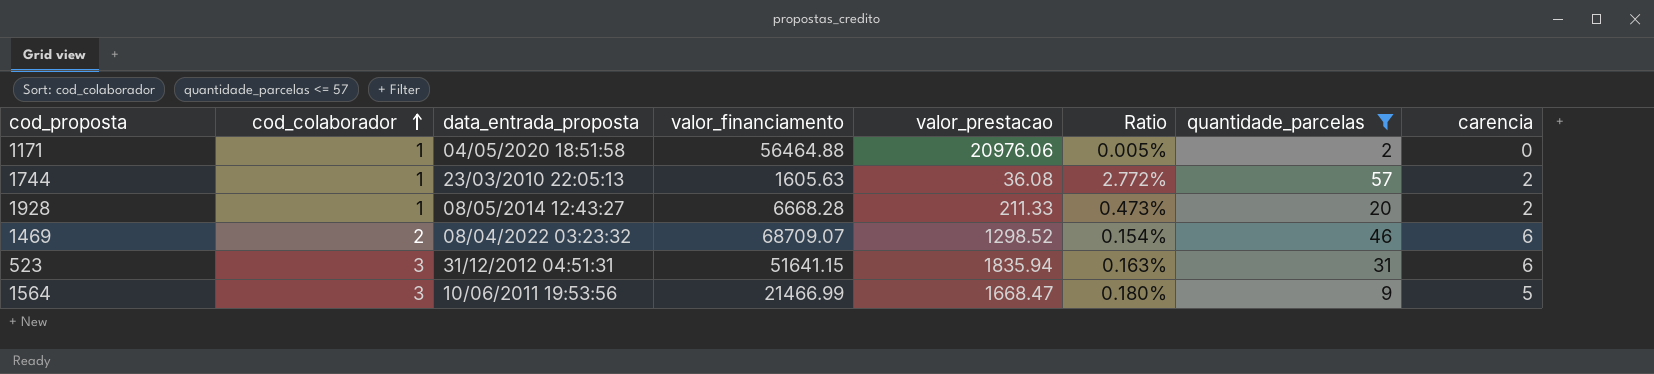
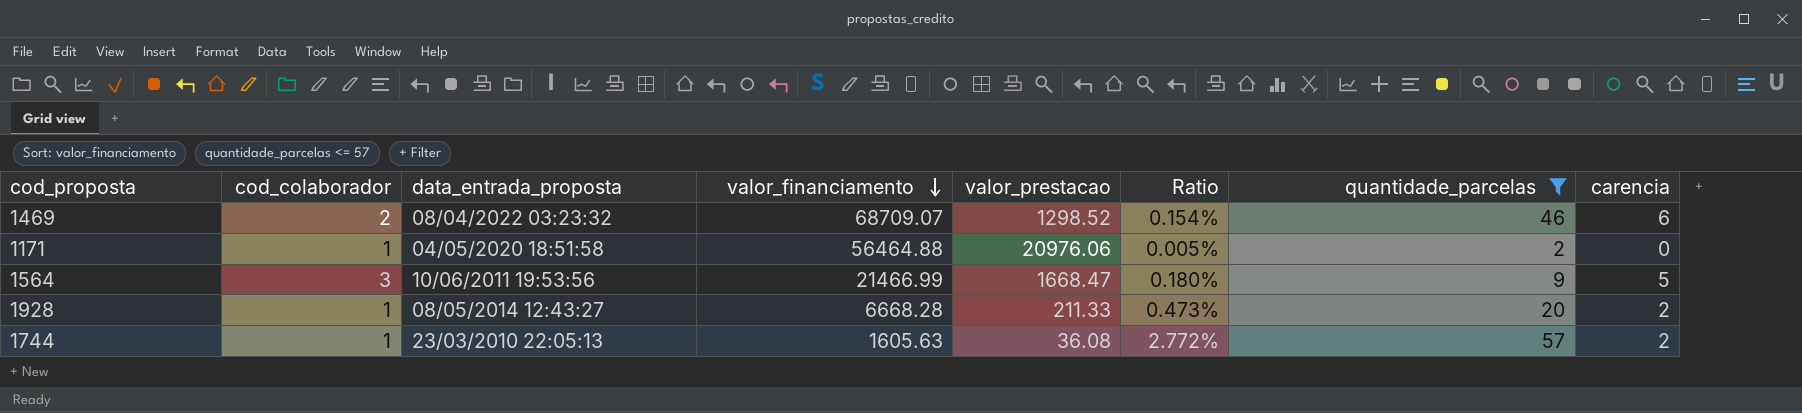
row order: cod_colaborador ascending -> valor_financiamento descending
row 523: 3 | 31/12/2012 04:51:31 | 51641.15 | 1835.94 | 0.163% | 31 | 6 -> none

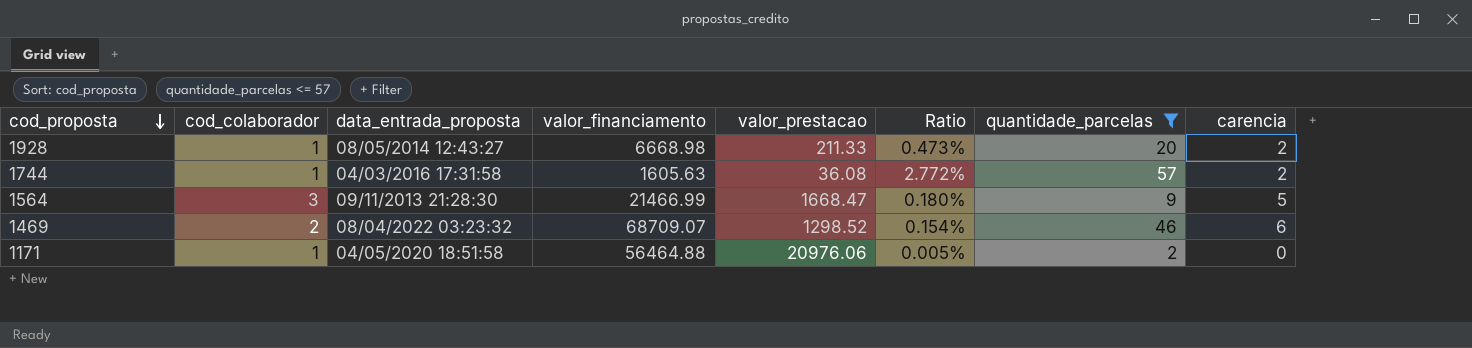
row order: valor_financiamento descending -> cod_proposta descending
1928 | valor_financiamento: 6668.28 -> 6668.98
1744 | data_entrada_proposta: 23/03/2010 22:05:13 -> 04/03/2016 17:31:58
1564 | data_entrada_proposta: 10/06/2011 19:53:56 -> 09/11/2013 21:28:30

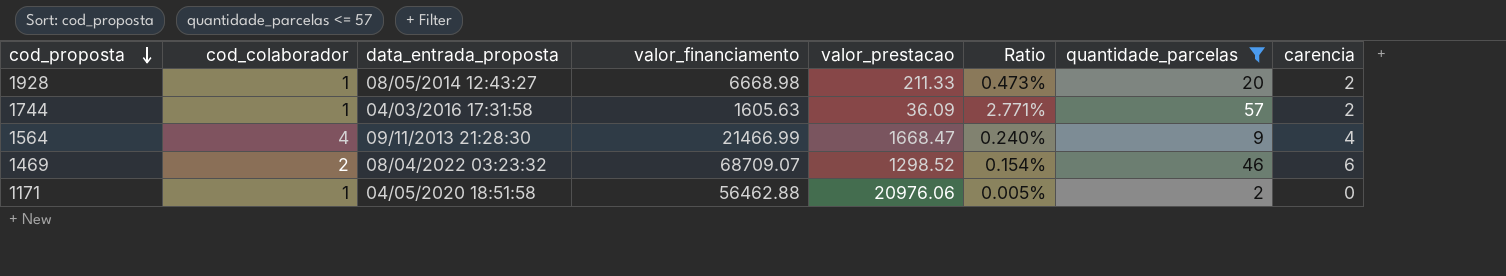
1744 | valor_prestacao: 36.08 -> 36.09
1744 | Ratio: 2.772% -> 2.771%
1564 | cod_colaborador: 3 -> 4
1564 | Ratio: 0.180% -> 0.240%
1564 | carencia: 5 -> 4
1171 | valor_financiamento: 56464.88 -> 56462.88

